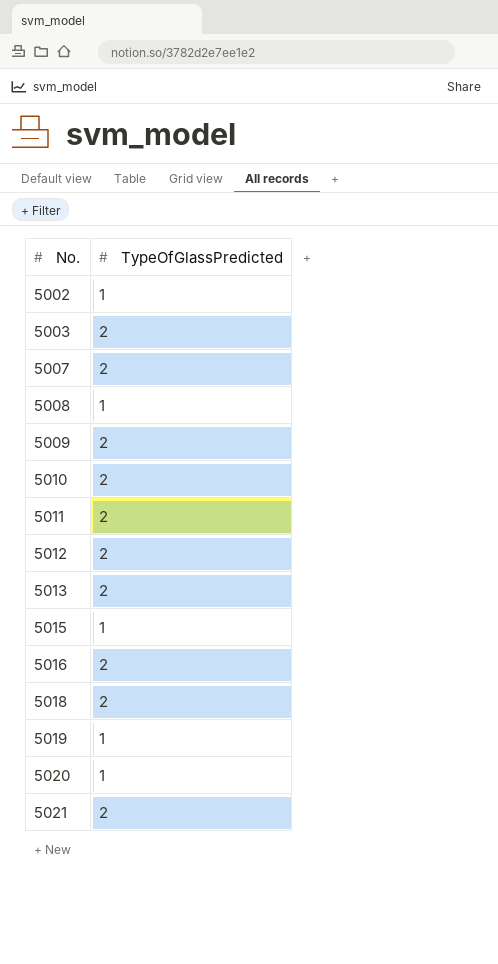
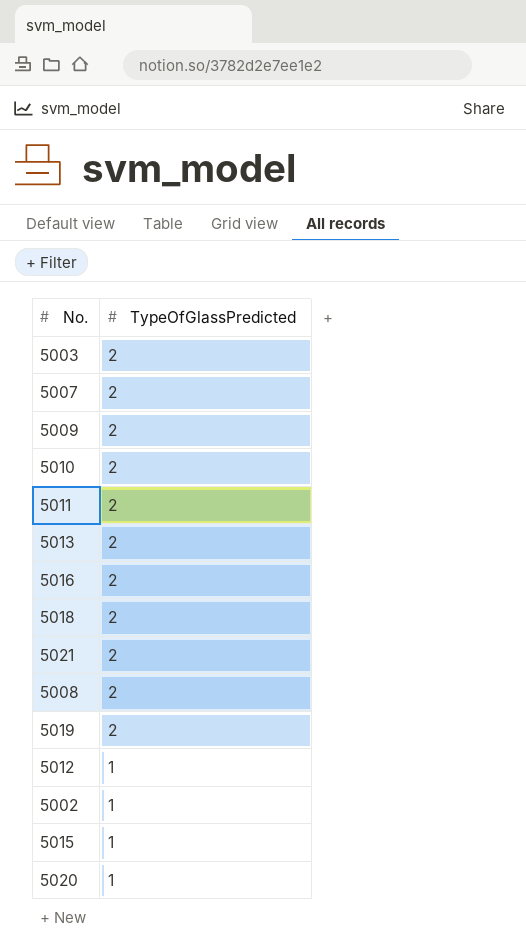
row order: No. ascending -> TypeOfGlassPredicted descending
5008 | TypeOfGlassPredicted: 1 -> 2
5019 | TypeOfGlassPredicted: 1 -> 2
5012 | TypeOfGlassPredicted: 2 -> 1

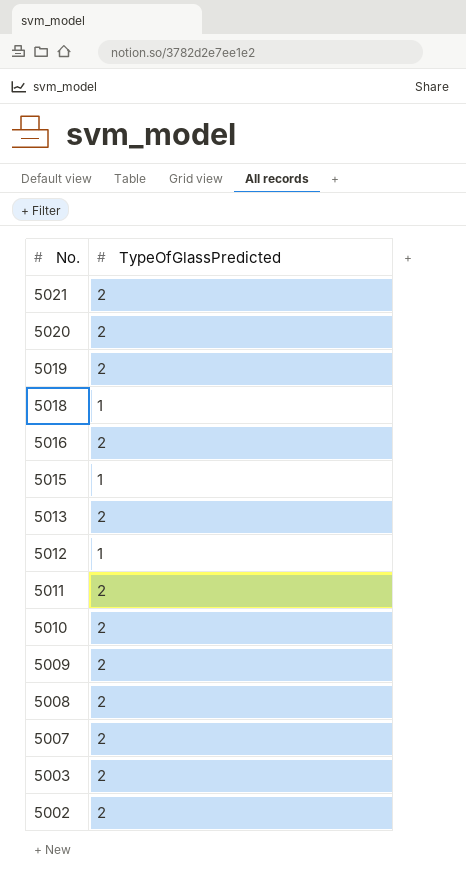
row order: TypeOfGlassPredicted descending -> No. descending
5020 | TypeOfGlassPredicted: 1 -> 2
5018 | TypeOfGlassPredicted: 2 -> 1
5002 | TypeOfGlassPredicted: 1 -> 2

